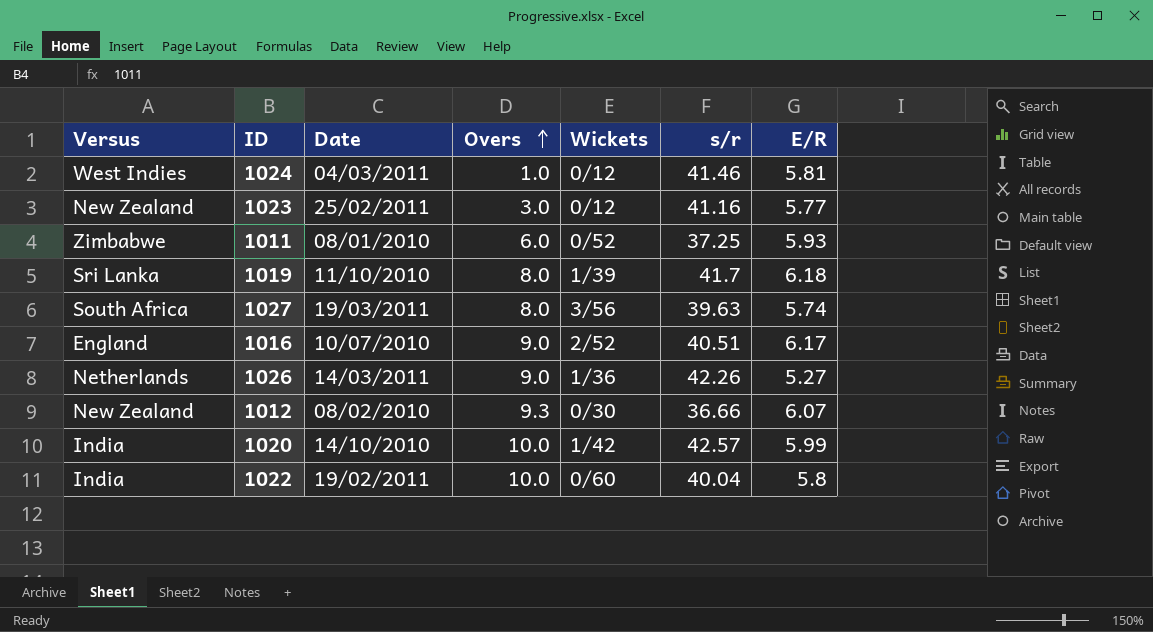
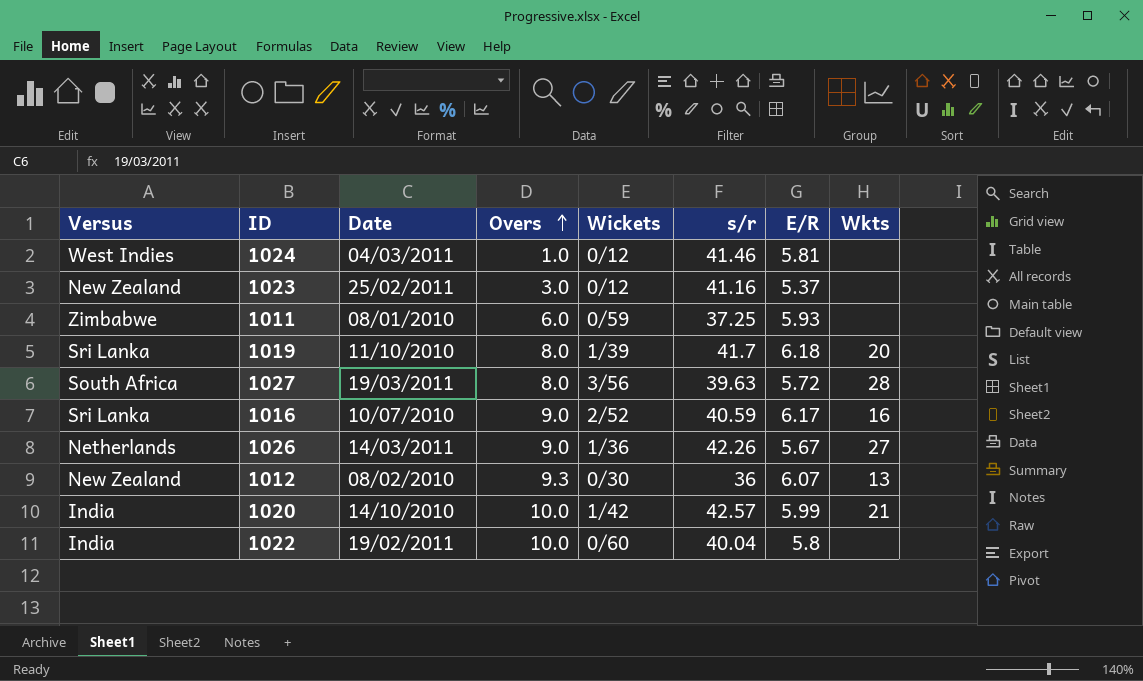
column Wkts | position: none -> 8
1023 | E/R: 5.77 -> 5.37
1011 | Wickets: 0/52 -> 0/59
1027 | E/R: 5.74 -> 5.72
1016 | Versus: England -> Sri Lanka
1016 | s/r: 40.51 -> 40.59
1026 | E/R: 5.27 -> 5.67
1012 | s/r: 36.66 -> 36

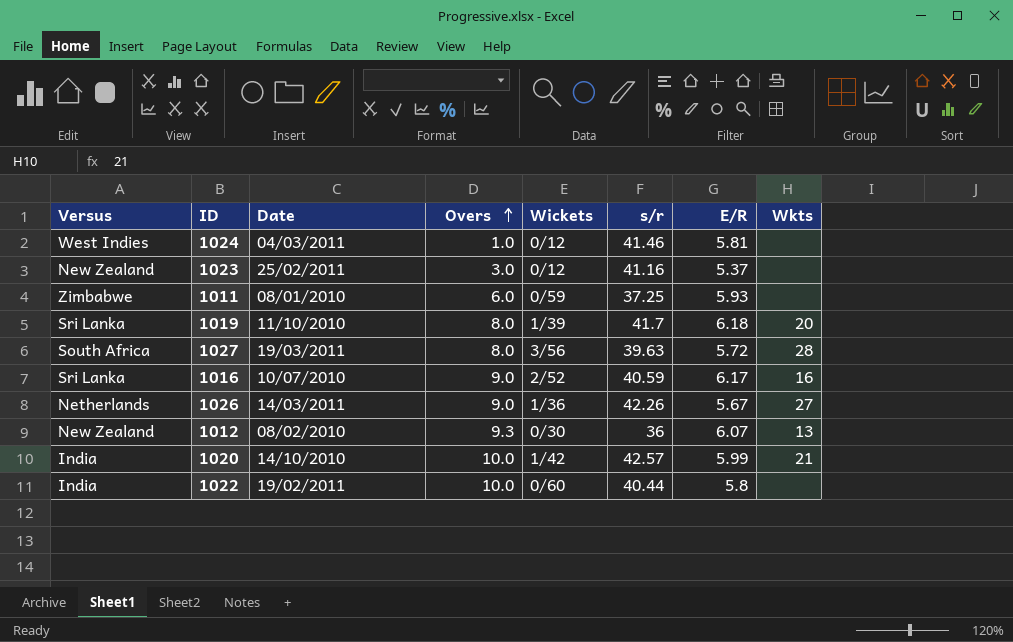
1022 | s/r: 40.04 -> 40.44

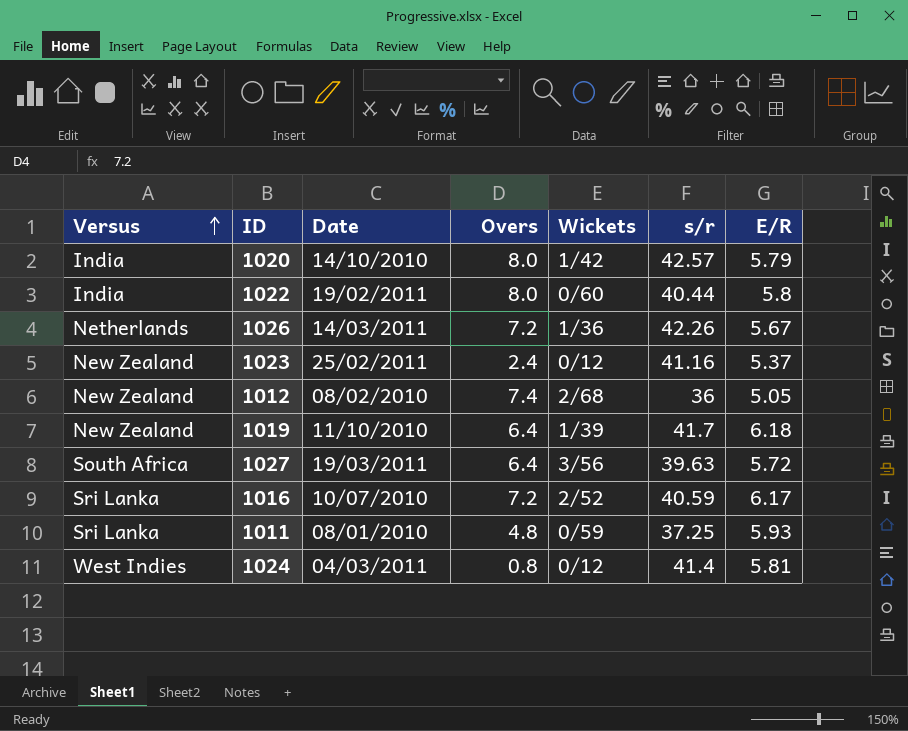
row order: Overs ascending -> Versus ascending
column Wkts | position: 8 -> none
1020 | Overs: 10.0 -> 8.0
1020 | E/R: 5.99 -> 5.79
1022 | Overs: 10.0 -> 8.0
1026 | Overs: 9.0 -> 7.2
1023 | Overs: 3.0 -> 2.4
1012 | Overs: 9.3 -> 7.4
1012 | Wickets: 0/30 -> 2/68
1012 | E/R: 6.07 -> 5.05
1019 | Versus: Sri Lanka -> New Zealand
1019 | Overs: 8.0 -> 6.4
1027 | Overs: 8.0 -> 6.4
1016 | Overs: 9.0 -> 7.2
1011 | Versus: Zimbabwe -> Sri Lanka
1011 | Overs: 6.0 -> 4.8
1024 | Overs: 1.0 -> 0.8
1024 | s/r: 41.46 -> 41.4

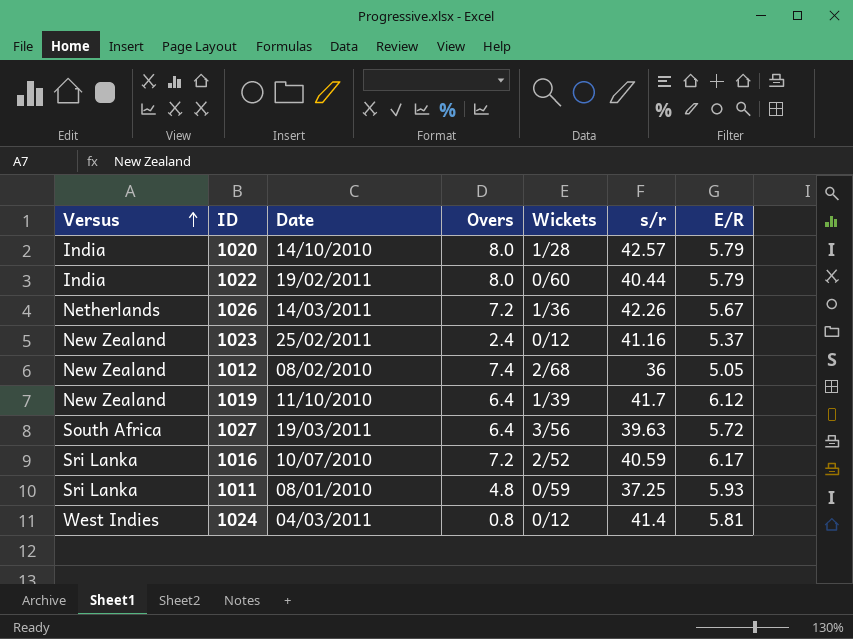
1020 | Wickets: 1/42 -> 1/28
1022 | E/R: 5.8 -> 5.79
1019 | E/R: 6.18 -> 6.12

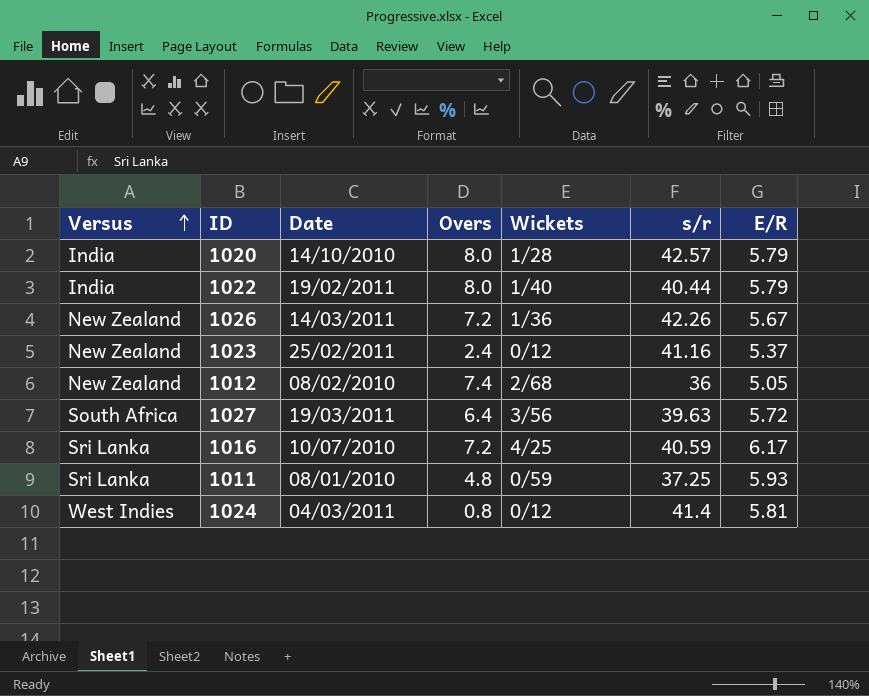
row 1019: New Zealand | 11/10/2010 | 6.4 | 1/39 | 41.7 | 6.12 -> none
1022 | Wickets: 0/60 -> 1/40
1026 | Versus: Netherlands -> New Zealand
1016 | Wickets: 2/52 -> 4/25

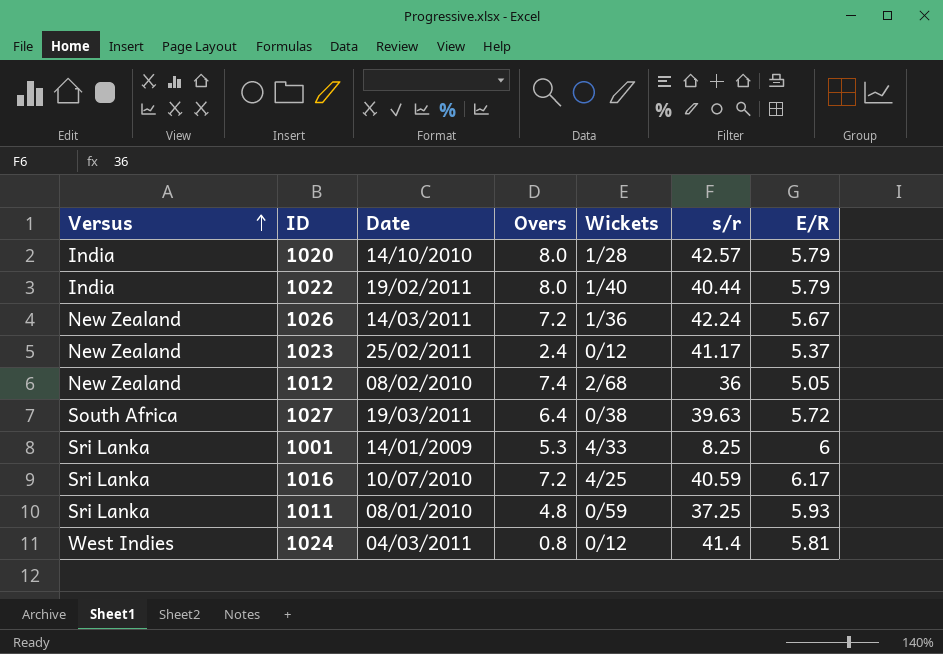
1026 | s/r: 42.26 -> 42.24
1023 | s/r: 41.16 -> 41.17
1027 | Wickets: 3/56 -> 0/38
row 1001: none -> Sri Lanka | 14/01/2009 | 5.3 | 4/33 | 8.25 | 6

